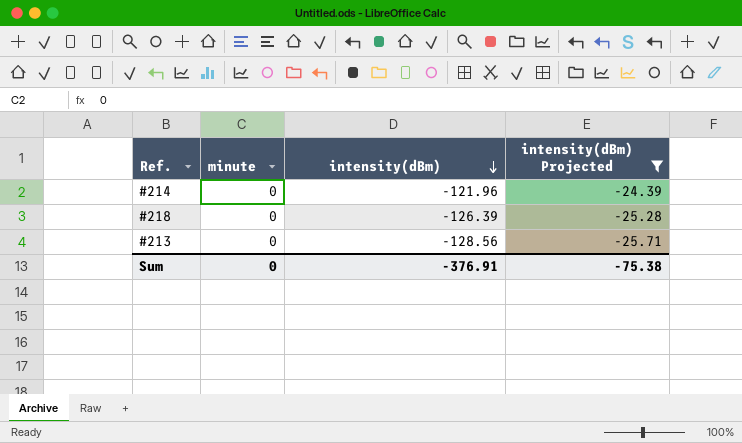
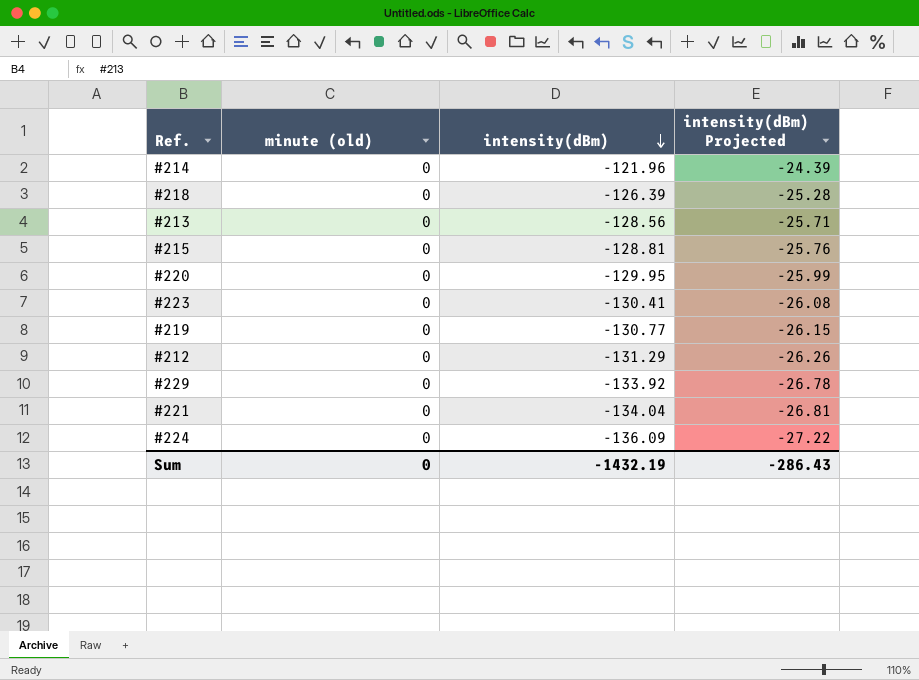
filter: intensity(dBm) Projected >= -25.71 -> none
column name: minute -> minute (old)
Sum | intensity(dBm): -376.91 -> -1432.19
Sum | intensity(dBm) Projected: -75.38 -> -286.43

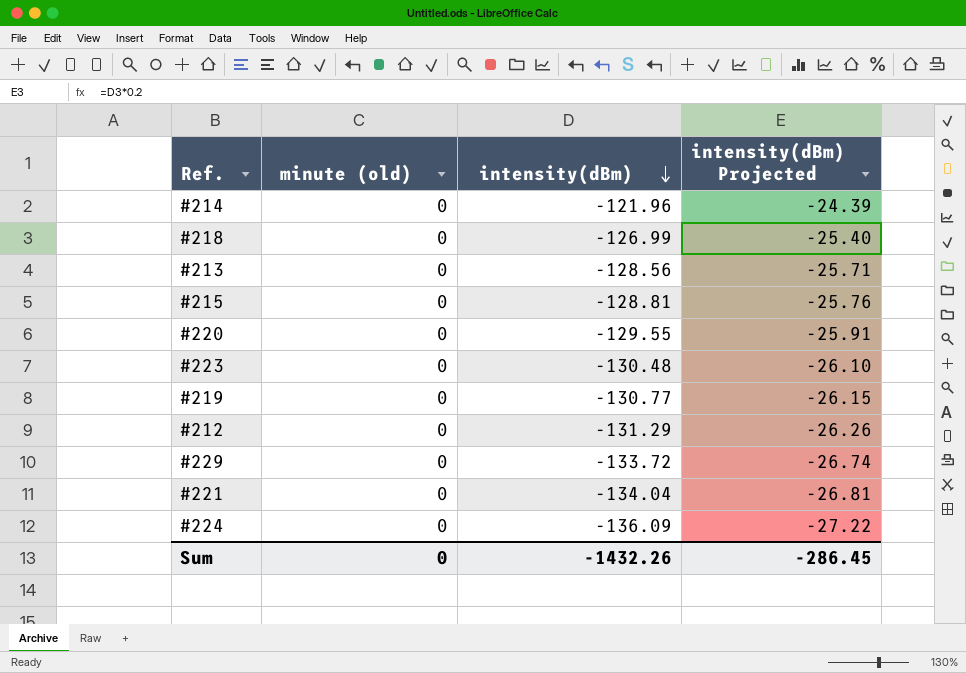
#218 | intensity(dBm): -126.39 -> -126.99
#218 | intensity(dBm) Projected: -25.28 -> -25.40
#220 | intensity(dBm): -129.95 -> -129.55
#220 | intensity(dBm) Projected: -25.99 -> -25.91
#223 | intensity(dBm): -130.41 -> -130.48
#223 | intensity(dBm) Projected: -26.08 -> -26.10
#229 | intensity(dBm): -133.92 -> -133.72
#229 | intensity(dBm) Projected: -26.78 -> -26.74
Sum | intensity(dBm): -1432.19 -> -1432.26
Sum | intensity(dBm) Projected: -286.43 -> -286.45

